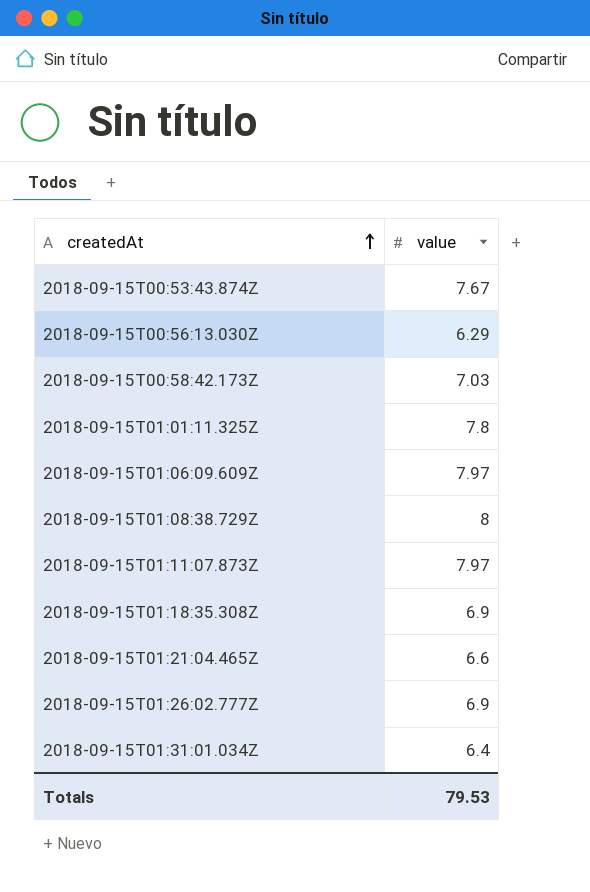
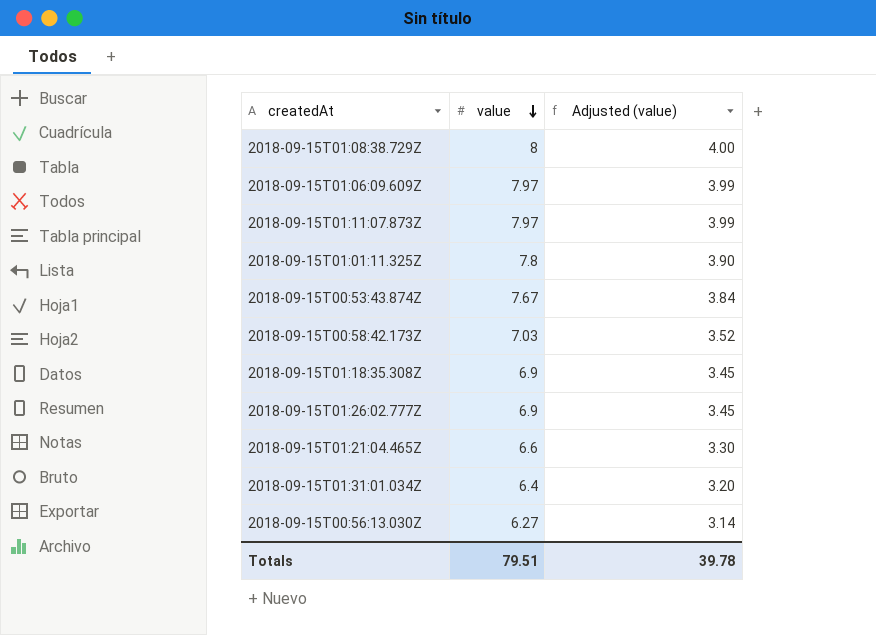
row order: createdAt ascending -> value descending
column Adjusted (value) | formula: none -> [value] * 0.5
2018-09-15T00:56:13.030Z | value: 6.29 -> 6.27
Totals | value: 79.53 -> 79.51

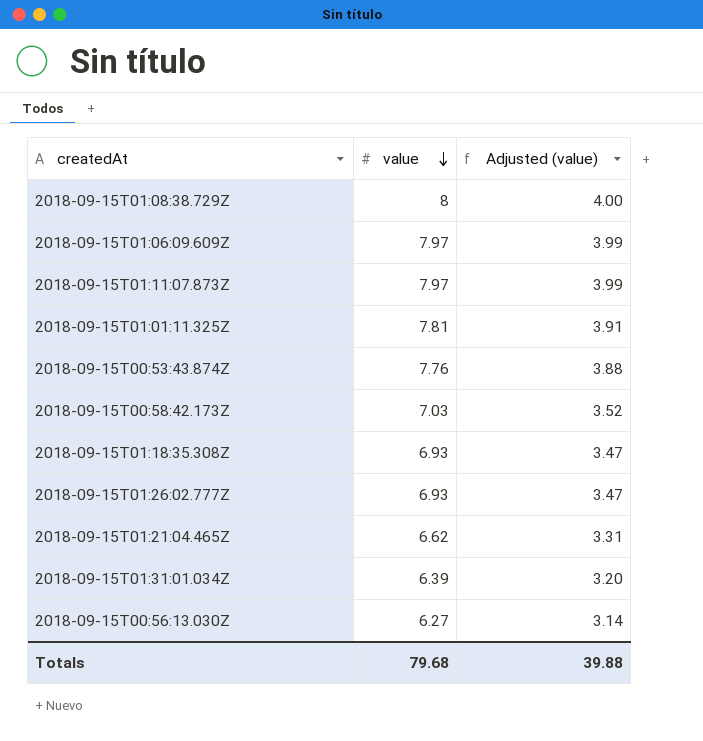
2018-09-15T01:01:11.325Z | value: 7.8 -> 7.81
2018-09-15T01:01:11.325Z | Adjusted (value): 3.90 -> 3.91
2018-09-15T00:53:43.874Z | value: 7.67 -> 7.76
2018-09-15T00:53:43.874Z | Adjusted (value): 3.84 -> 3.88
2018-09-15T01:18:35.308Z | value: 6.9 -> 6.93
2018-09-15T01:18:35.308Z | Adjusted (value): 3.45 -> 3.47
2018-09-15T01:26:02.777Z | value: 6.9 -> 6.93
2018-09-15T01:26:02.777Z | Adjusted (value): 3.45 -> 3.47
2018-09-15T01:21:04.465Z | value: 6.6 -> 6.62
2018-09-15T01:21:04.465Z | Adjusted (value): 3.30 -> 3.31
2018-09-15T01:31:01.034Z | value: 6.4 -> 6.39
Totals | value: 79.51 -> 79.68
Totals | Adjusted (value): 39.78 -> 39.88

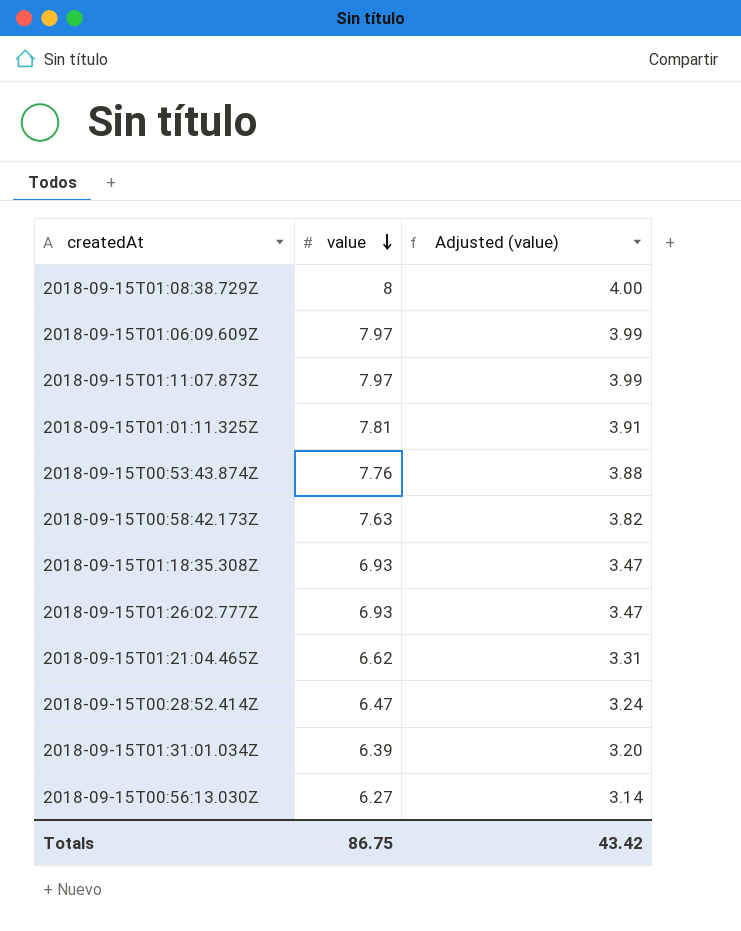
2018-09-15T00:58:42.173Z | value: 7.03 -> 7.63
2018-09-15T00:58:42.173Z | Adjusted (value): 3.52 -> 3.82
row 2018-09-15T00:28:52.414Z: none -> 6.47 | 3.24
Totals | value: 79.68 -> 86.75
Totals | Adjusted (value): 39.88 -> 43.42

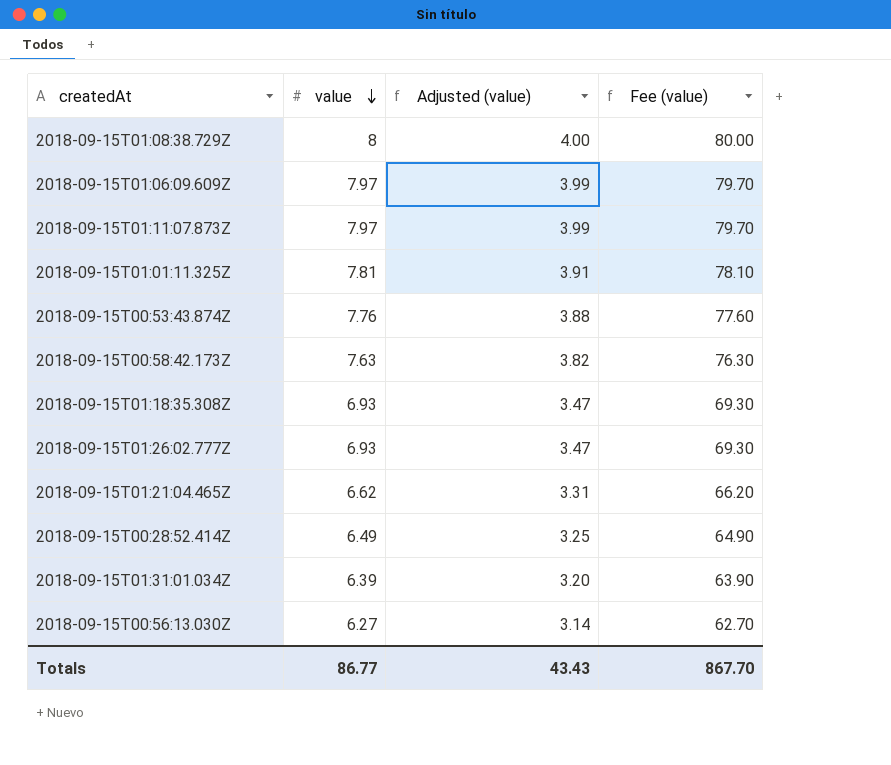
column Fee (value) | formula: none -> [value] * 10
2018-09-15T00:28:52.414Z | value: 6.47 -> 6.49
2018-09-15T00:28:52.414Z | Adjusted (value): 3.24 -> 3.25
Totals | value: 86.75 -> 86.77
Totals | Adjusted (value): 43.42 -> 43.43

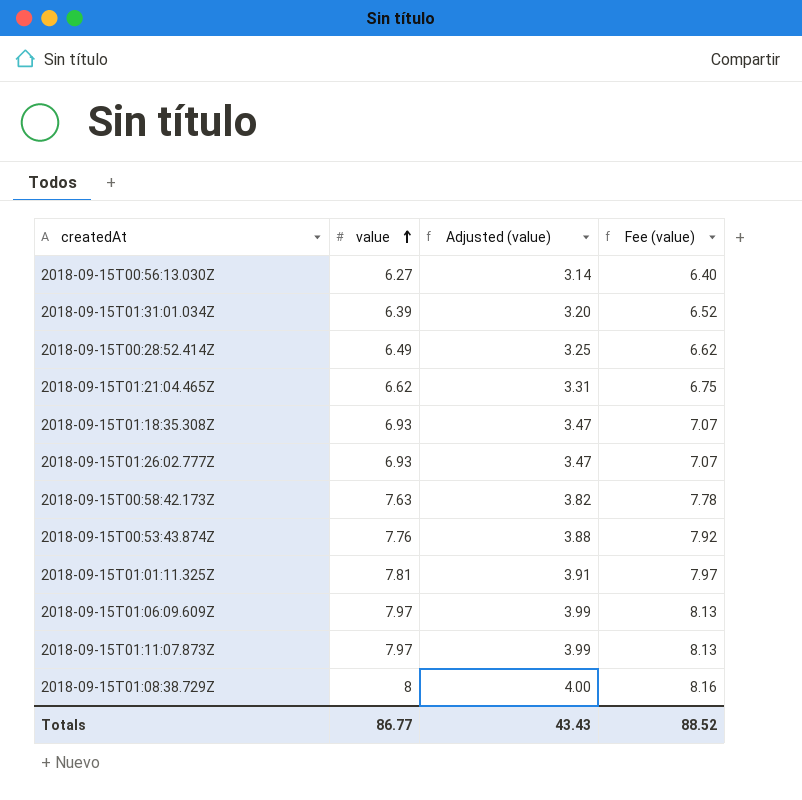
row order: value descending -> value ascending
column Fee (value) | formula: [value] * 10 -> [value] * 1.02
Totals | Fee (value): 867.70 -> 88.52

